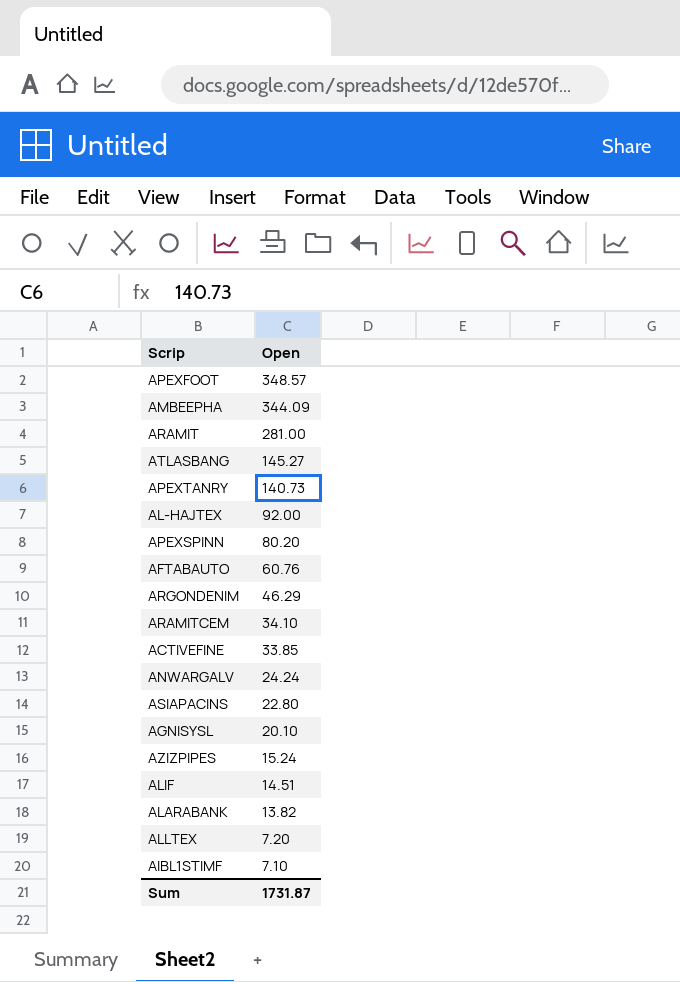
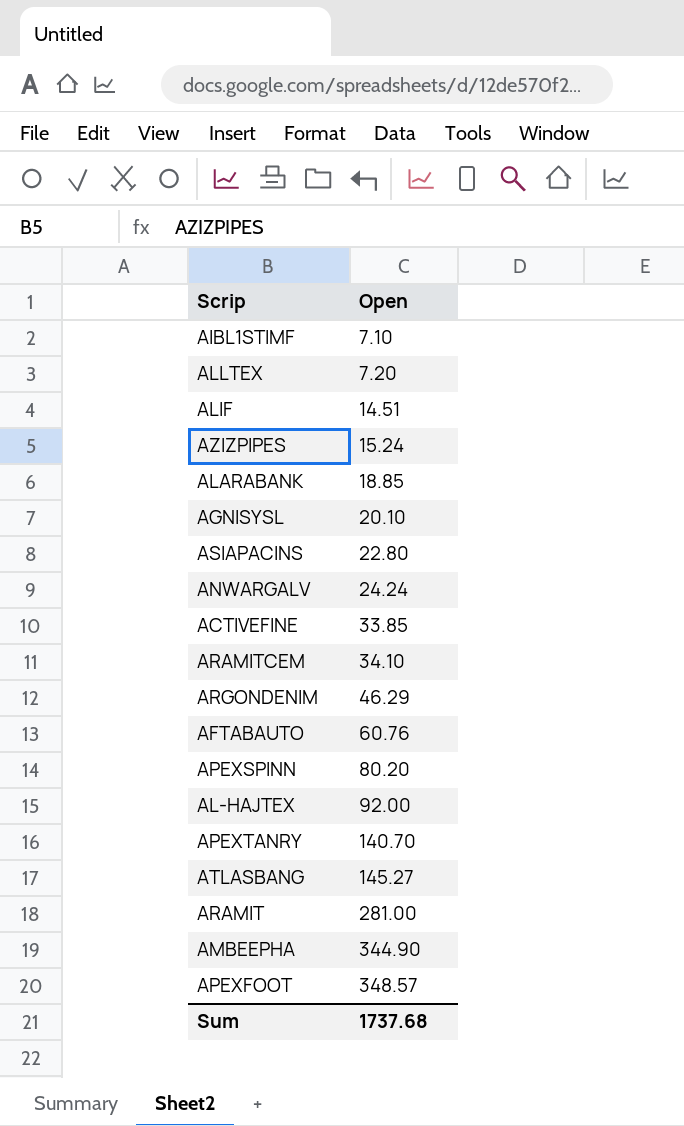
row order: Open descending -> Open ascending
ALARABANK | Open: 13.82 -> 18.85
APEXTANRY | Open: 140.73 -> 140.70
AMBEEPHA | Open: 344.09 -> 344.90
Sum | Open: 1731.87 -> 1737.68

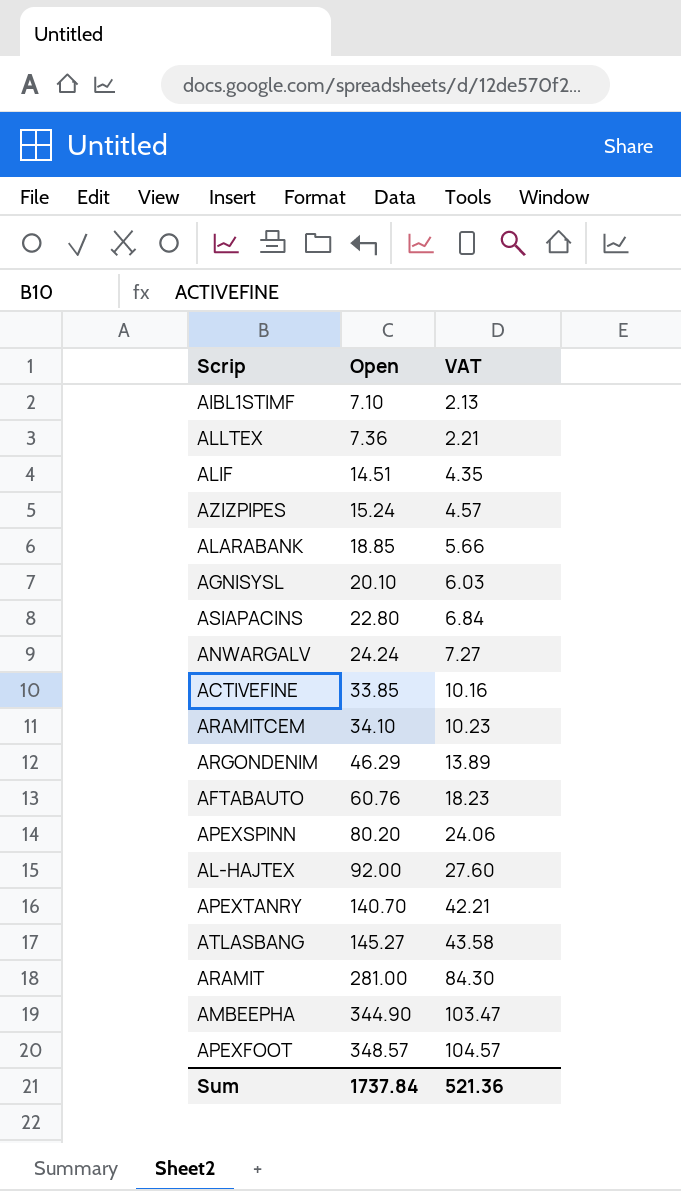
column VAT | formula: none -> [Open] * 0.3
ALLTEX | Open: 7.20 -> 7.36
Sum | Open: 1737.68 -> 1737.84

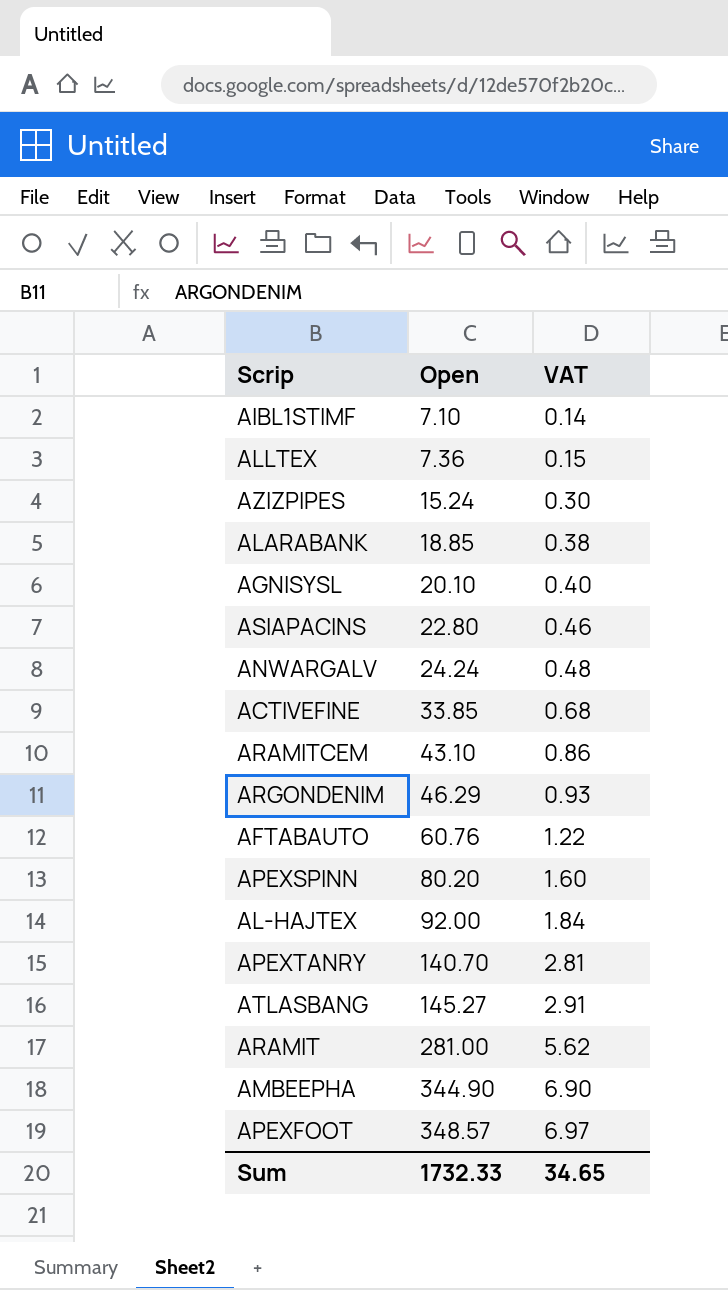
column VAT | formula: [Open] * 0.3 -> [Open] * 0.02
row ALIF: 14.51 | 4.35 -> none
ARAMITCEM | Open: 34.10 -> 43.10
Sum | Open: 1737.84 -> 1732.33
Sum | VAT: 521.36 -> 34.65

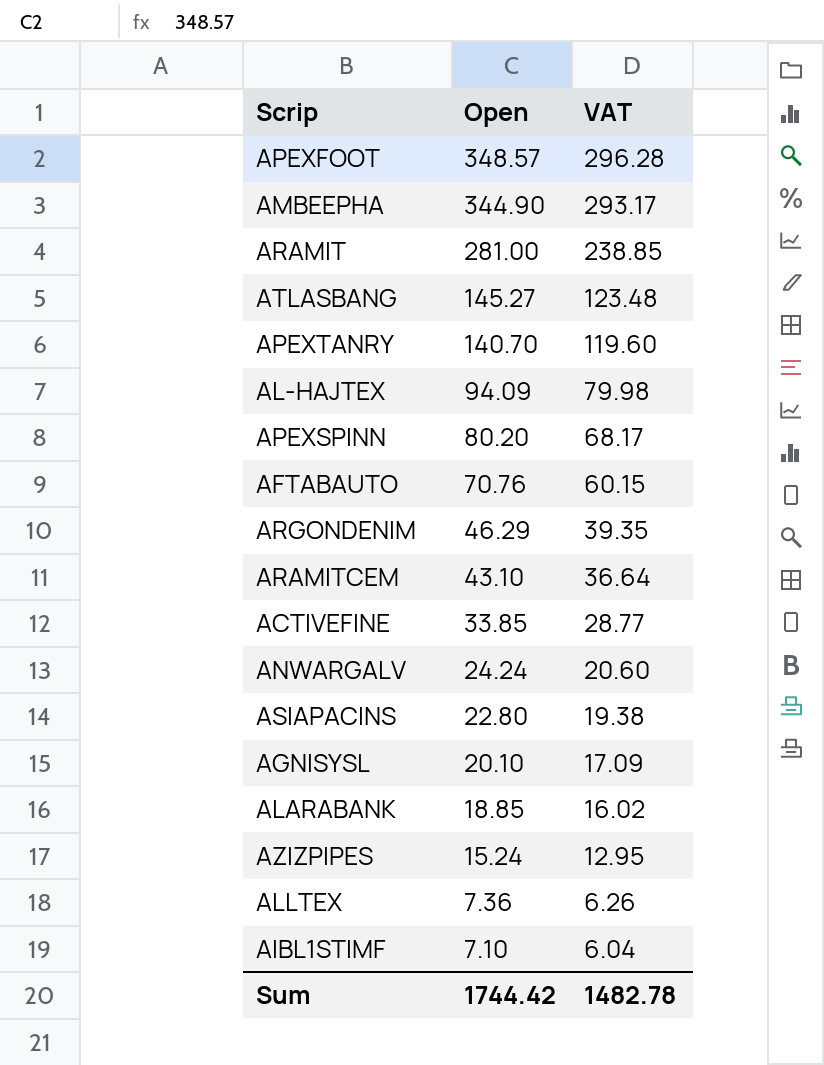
row order: Open ascending -> Open descending
column VAT | formula: [Open] * 0.02 -> [Open] * 0.85
AL-HAJTEX | Open: 92.00 -> 94.09
AFTABAUTO | Open: 60.76 -> 70.76
Sum | Open: 1732.33 -> 1744.42
Sum | VAT: 34.65 -> 1482.78

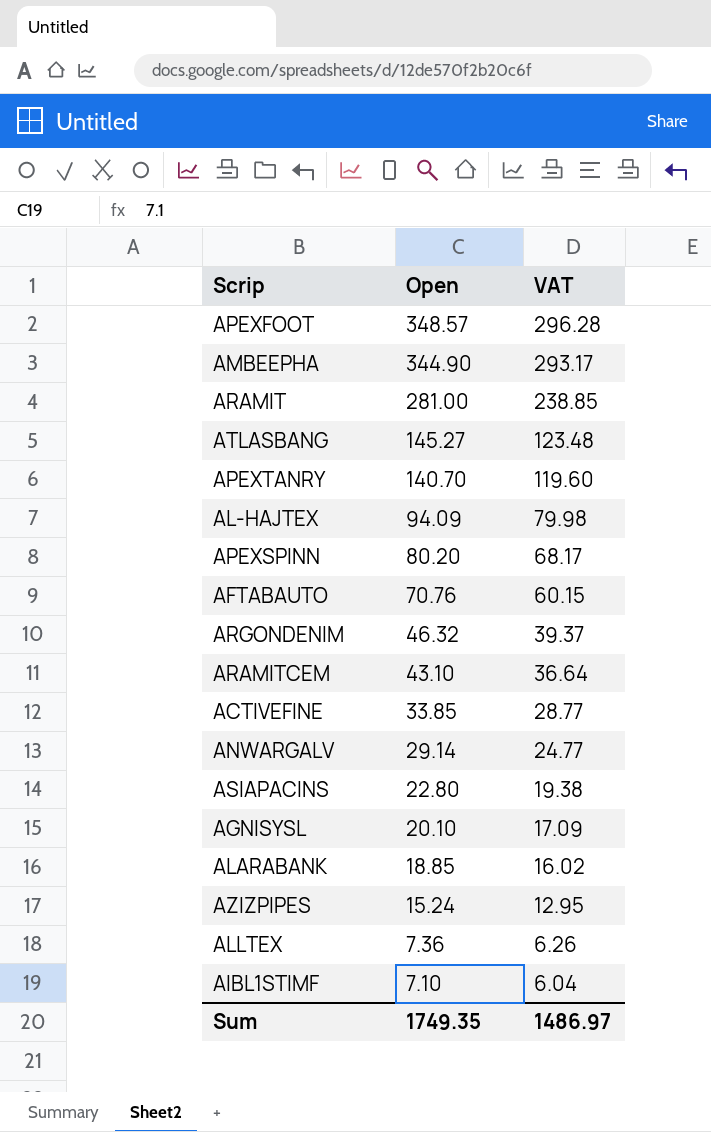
ARGONDENIM | Open: 46.29 -> 46.32
ARGONDENIM | VAT: 39.35 -> 39.37
ANWARGALV | Open: 24.24 -> 29.14
ANWARGALV | VAT: 20.60 -> 24.77
Sum | Open: 1744.42 -> 1749.35
Sum | VAT: 1482.78 -> 1486.97

